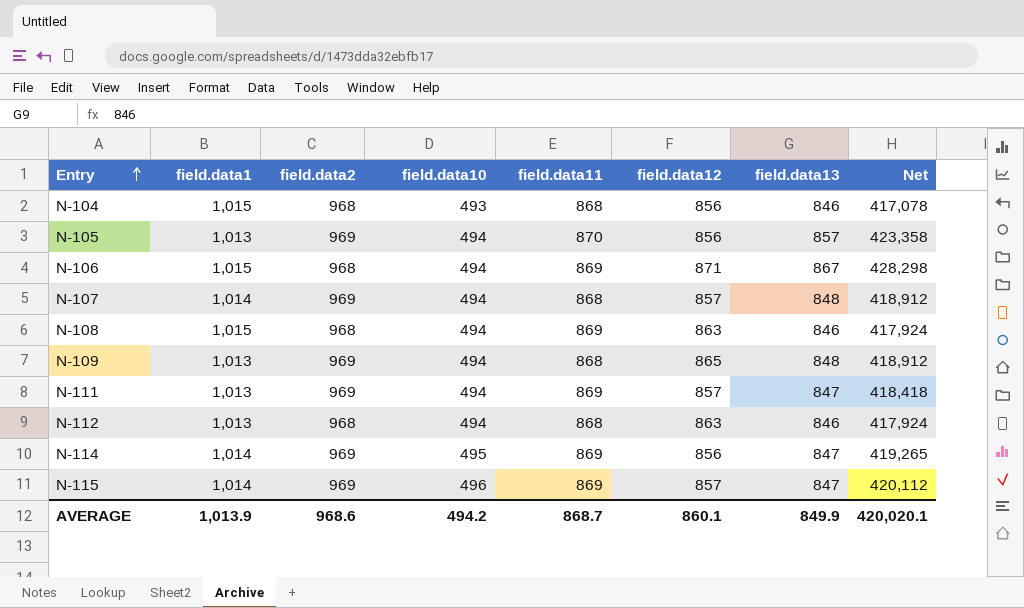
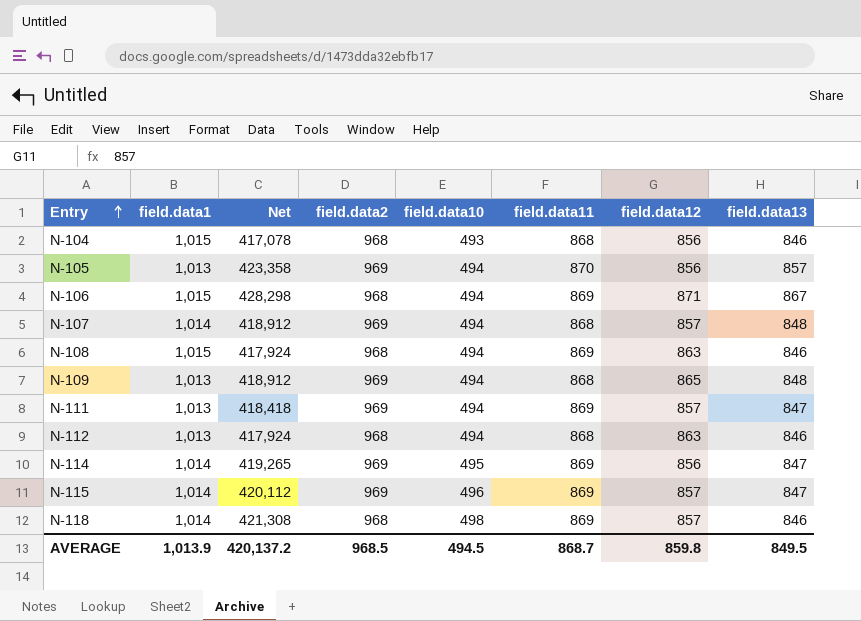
column Net | position: 8 -> 3
row N-118: none -> 1,014 | 421,308 | 968 | 498 | 869 | 857 | 846
AVERAGE | Net: 420,020.1 -> 420,137.2
AVERAGE | field.data2: 968.6 -> 968.5
AVERAGE | field.data10: 494.2 -> 494.5
AVERAGE | field.data12: 860.1 -> 859.8
AVERAGE | field.data13: 849.9 -> 849.5

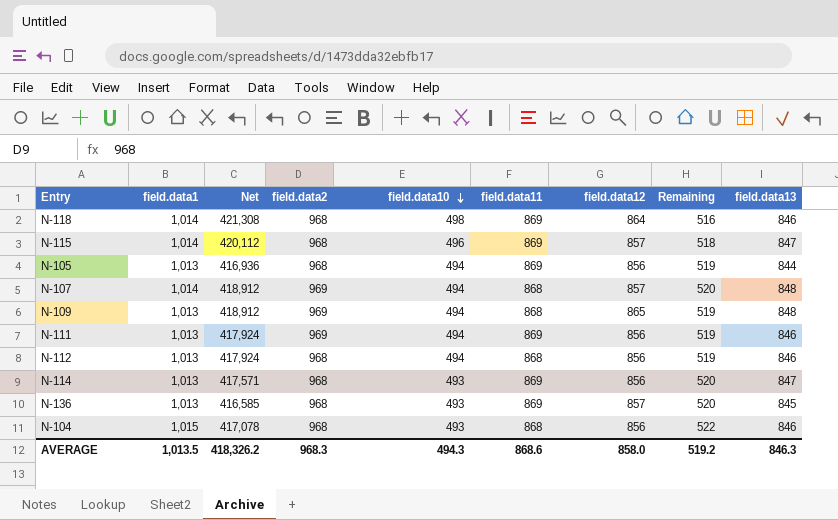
row order: Entry ascending -> field.data10 descending
column Remaining | formula: none -> [field.data1] - [field.data10]
row N-106: 1,015 | 428,298 | 968 | 494 | 869 | 871 | 867 -> none
row N-108: 1,015 | 417,924 | 968 | 494 | 869 | 863 | 846 -> none
N-118 | field.data12: 857 -> 864
N-115 | field.data2: 969 -> 968
N-105 | Net: 423,358 -> 416,936
N-105 | field.data2: 969 -> 968
N-105 | field.data11: 870 -> 869
N-105 | field.data13: 857 -> 844
N-111 | Net: 418,418 -> 417,924
N-111 | field.data12: 857 -> 856
N-111 | field.data13: 847 -> 846
N-112 | field.data12: 863 -> 856
N-114 | field.data1: 1,014 -> 1,013
N-114 | Net: 419,265 -> 417,571
N-114 | field.data2: 969 -> 968
N-114 | field.data10: 495 -> 493
row N-136: none -> 1,013 | 416,585 | 968 | 493 | 869 | 857 | 520 | 845
AVERAGE | field.data1: 1,013.9 -> 1,013.5
AVERAGE | Net: 420,137.2 -> 418,326.2
AVERAGE | field.data2: 968.5 -> 968.3
AVERAGE | field.data10: 494.5 -> 494.3
AVERAGE | field.data11: 868.7 -> 868.6
AVERAGE | field.data12: 859.8 -> 858.0
AVERAGE | field.data13: 849.5 -> 846.3

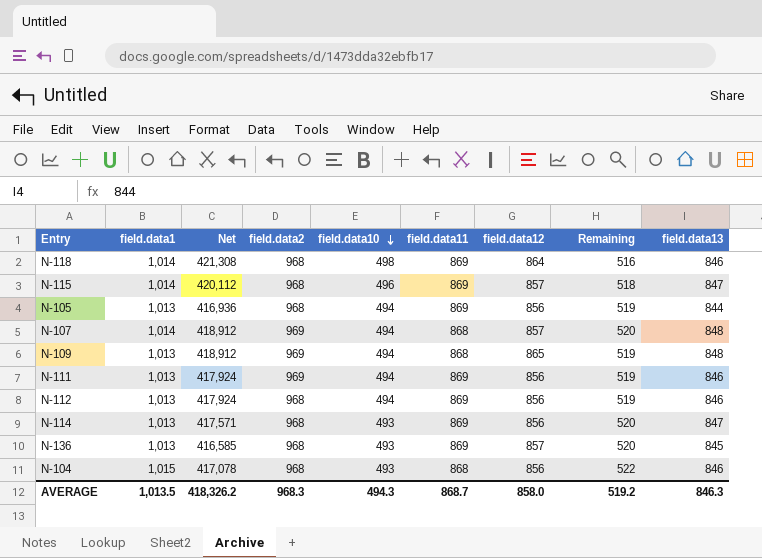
N-112 | field.data11: 868 -> 869
AVERAGE | field.data11: 868.6 -> 868.7

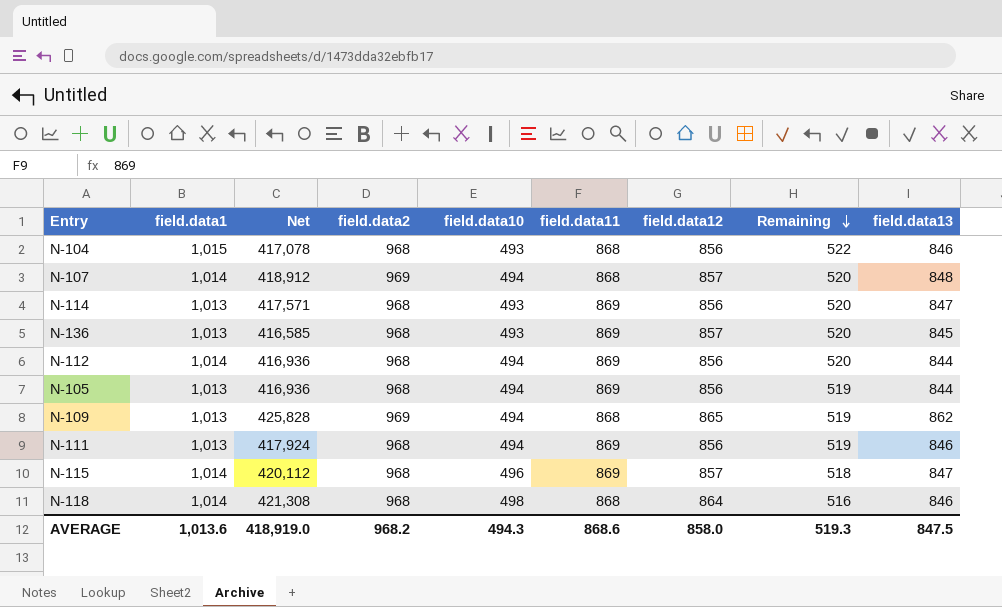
row order: field.data10 descending -> Remaining descending
N-112 | field.data1: 1,013 -> 1,014
N-112 | Net: 417,924 -> 416,936
N-112 | Remaining: 519 -> 520
N-112 | field.data13: 846 -> 844
N-109 | Net: 418,912 -> 425,828
N-109 | field.data13: 848 -> 862
N-111 | field.data2: 969 -> 968
N-118 | field.data11: 869 -> 868
AVERAGE | field.data1: 1,013.5 -> 1,013.6
AVERAGE | Net: 418,326.2 -> 418,919.0
AVERAGE | field.data2: 968.3 -> 968.2
AVERAGE | field.data11: 868.7 -> 868.6
AVERAGE | Remaining: 519.2 -> 519.3
AVERAGE | field.data13: 846.3 -> 847.5

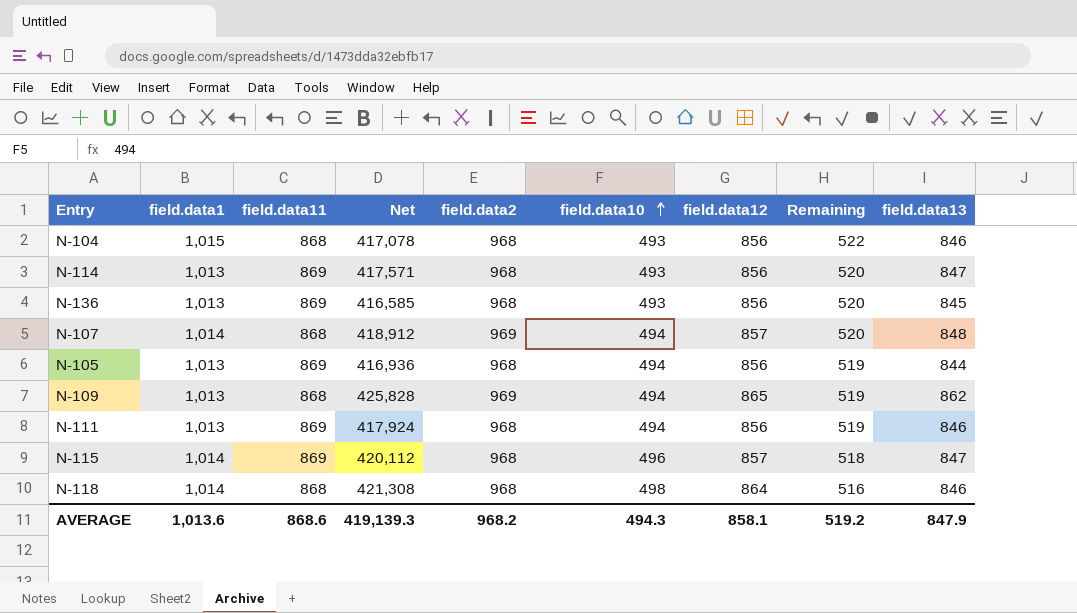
row order: Remaining descending -> field.data10 ascending
column field.data11 | position: 6 -> 3
row N-112: 1,014 | 416,936 | 968 | 494 | 869 | 856 | 520 | 844 -> none
N-136 | field.data12: 857 -> 856
AVERAGE | Net: 418,919.0 -> 419,139.3
AVERAGE | field.data12: 858.0 -> 858.1
AVERAGE | Remaining: 519.3 -> 519.2
AVERAGE | field.data13: 847.5 -> 847.9

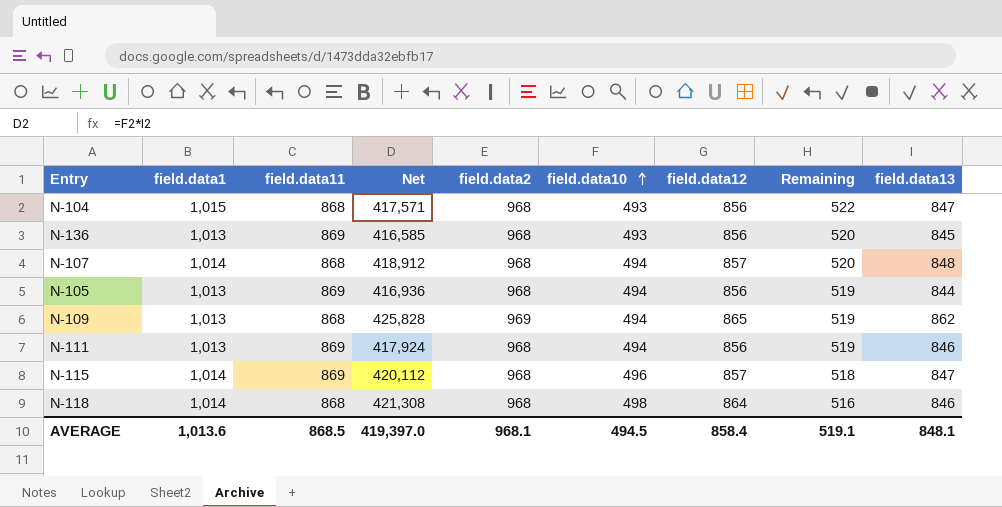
row N-114: 1,013 | 869 | 417,571 | 968 | 493 | 856 | 520 | 847 -> none
N-104 | Net: 417,078 -> 417,571
N-104 | field.data13: 846 -> 847
N-107 | field.data2: 969 -> 968
AVERAGE | field.data11: 868.6 -> 868.5
AVERAGE | Net: 419,139.3 -> 419,397.0
AVERAGE | field.data2: 968.2 -> 968.1
AVERAGE | field.data10: 494.3 -> 494.5
AVERAGE | field.data12: 858.1 -> 858.4
AVERAGE | Remaining: 519.2 -> 519.1
AVERAGE | field.data13: 847.9 -> 848.1

